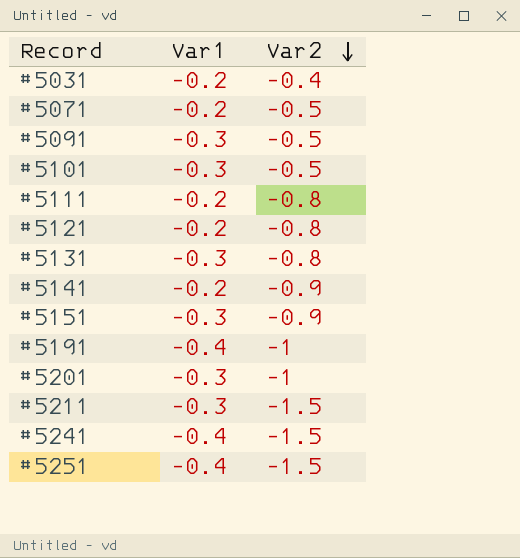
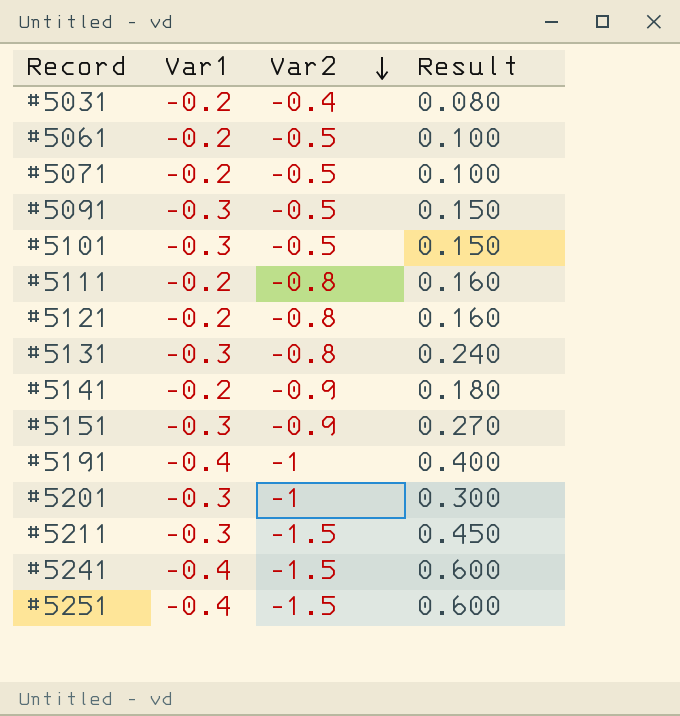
column Result | formula: none -> [Var1] * [Var2]
row #5061: none -> -0.2 | -0.5 | 0.100

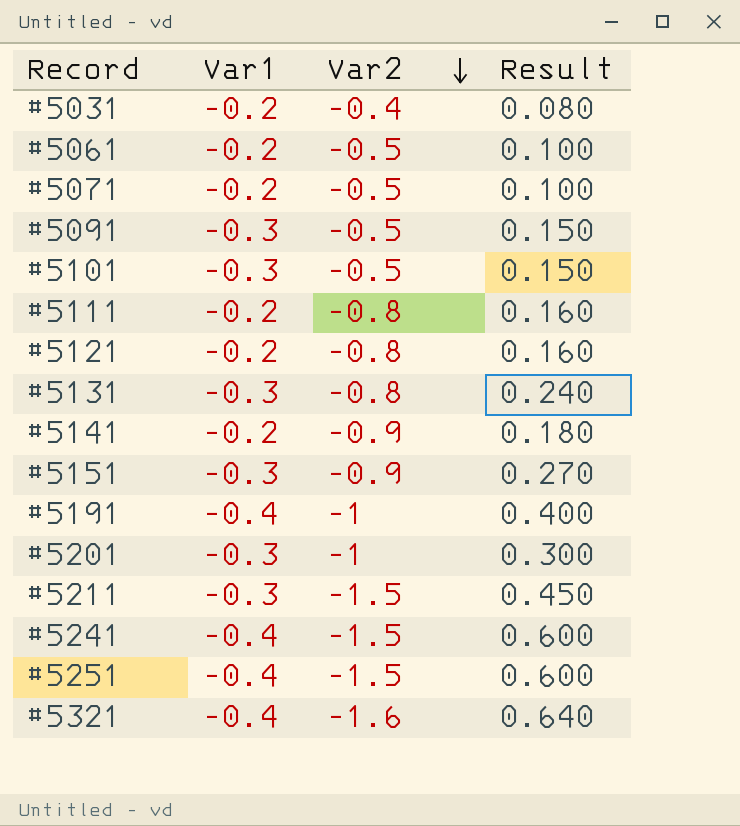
row #5321: none -> -0.4 | -1.6 | 0.640

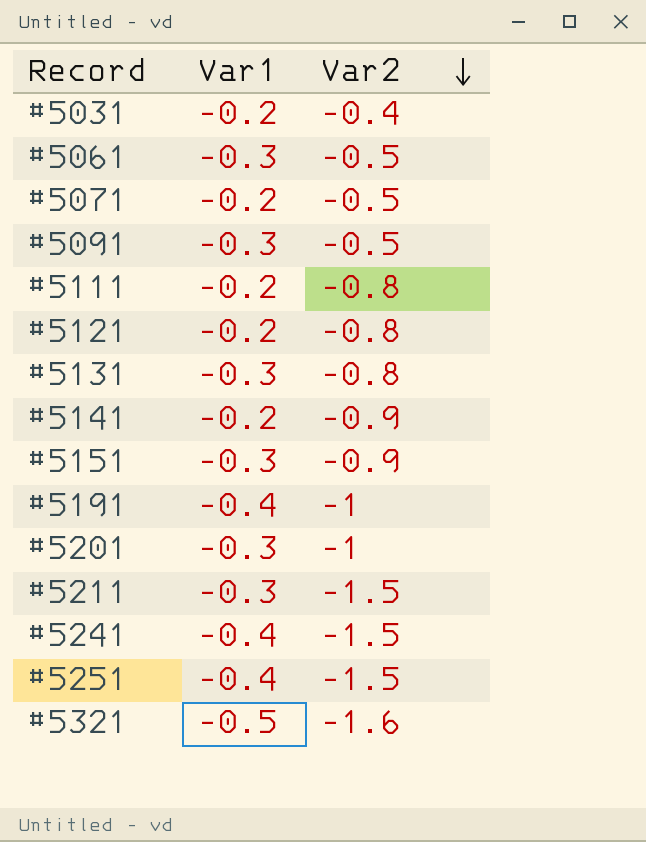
column Result | formula: [Var1] * [Var2] -> none
row #5101: -0.3 | -0.5 | 0.150 -> none
#5061 | Var1: -0.2 -> -0.3
#5321 | Var1: -0.4 -> -0.5

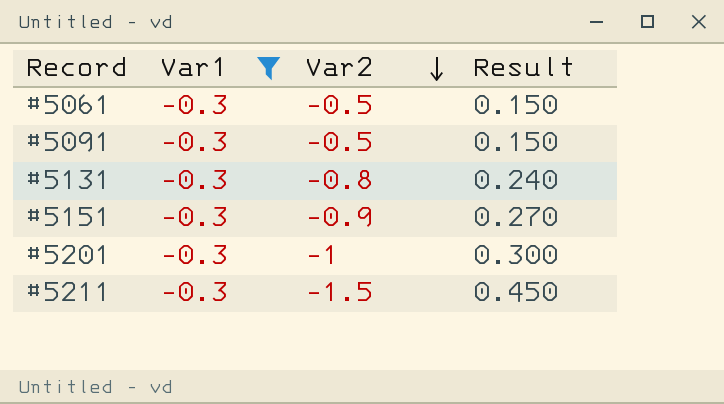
filter: none -> Var1 = -0.3
column Result | formula: none -> [Var1] * [Var2]

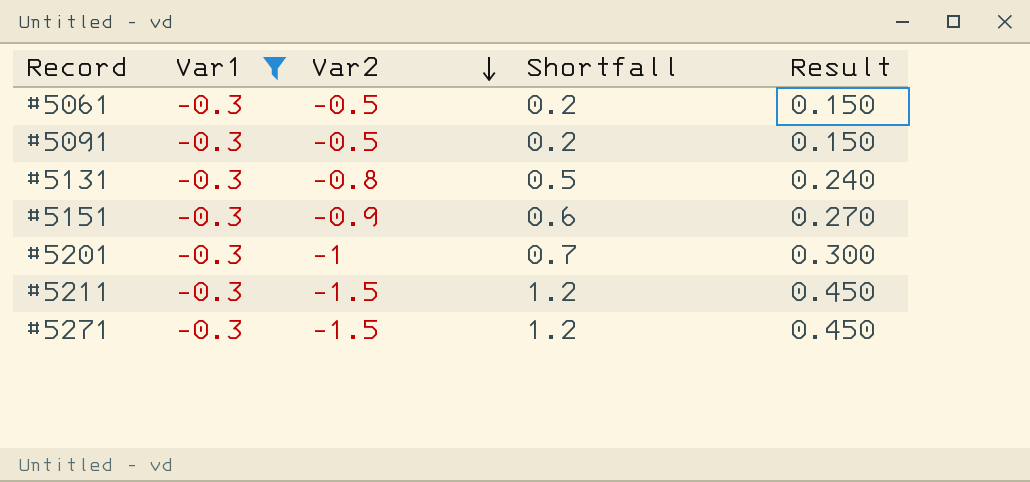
column Shortfall | formula: none -> [Var1] - [Var2]
row #5271: none -> -0.3 | -1.5 | 1.2 | 0.450

